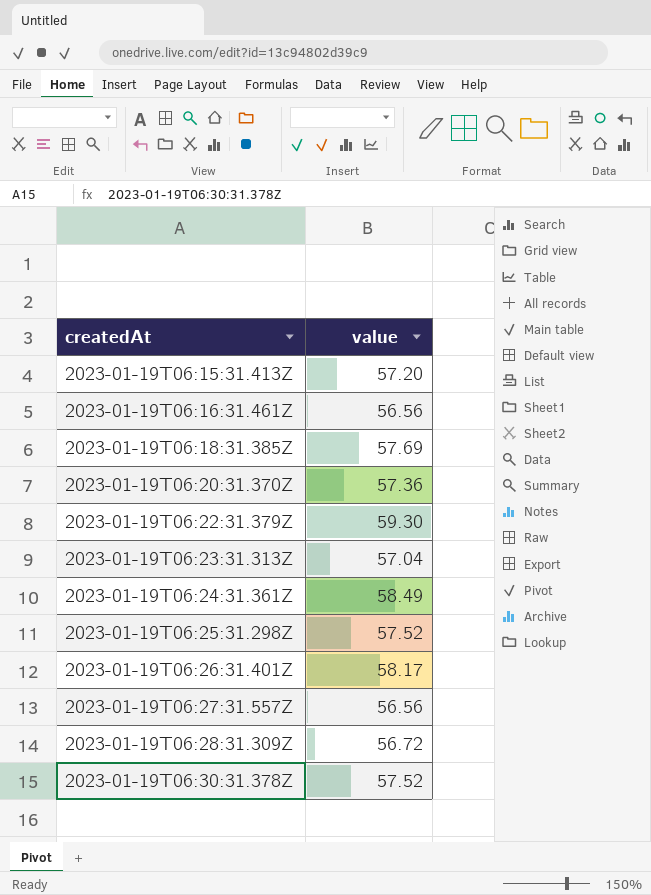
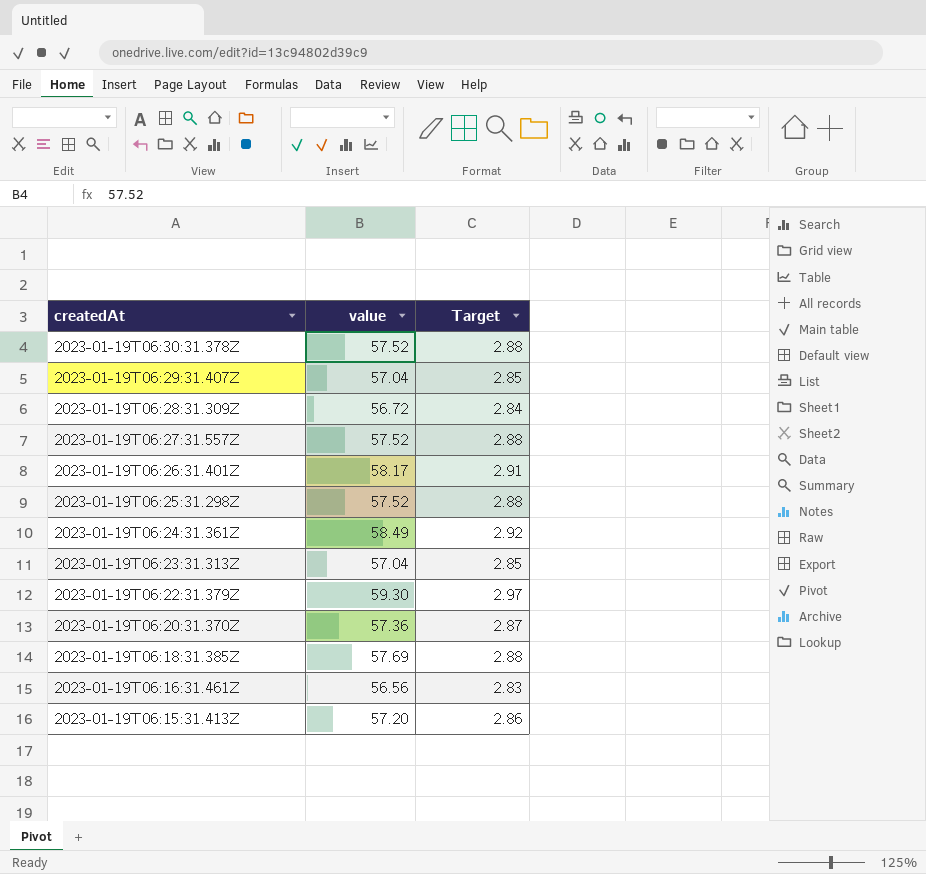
row order: createdAt ascending -> createdAt descending
column Target | formula: none -> [value] * 0.05
row 2023-01-19T06:29:31.407Z: none -> 57.04 | 2.85
2023-01-19T06:27:31.557Z | value: 56.56 -> 57.52

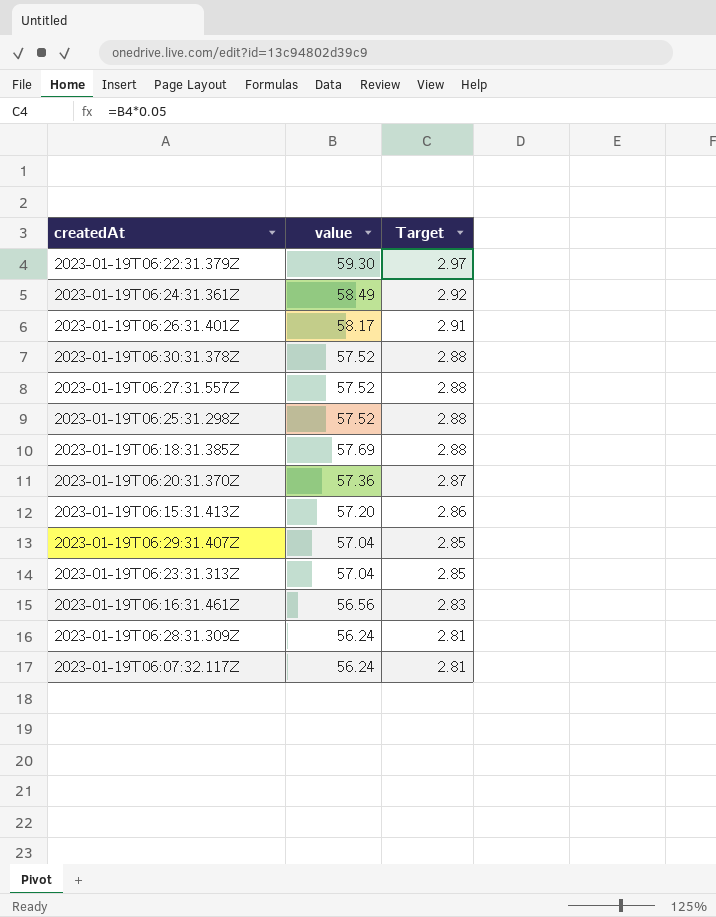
row order: createdAt descending -> Target descending
2023-01-19T06:28:31.309Z | value: 56.72 -> 56.24
2023-01-19T06:28:31.309Z | Target: 2.84 -> 2.81
row 2023-01-19T06:07:32.117Z: none -> 56.24 | 2.81

